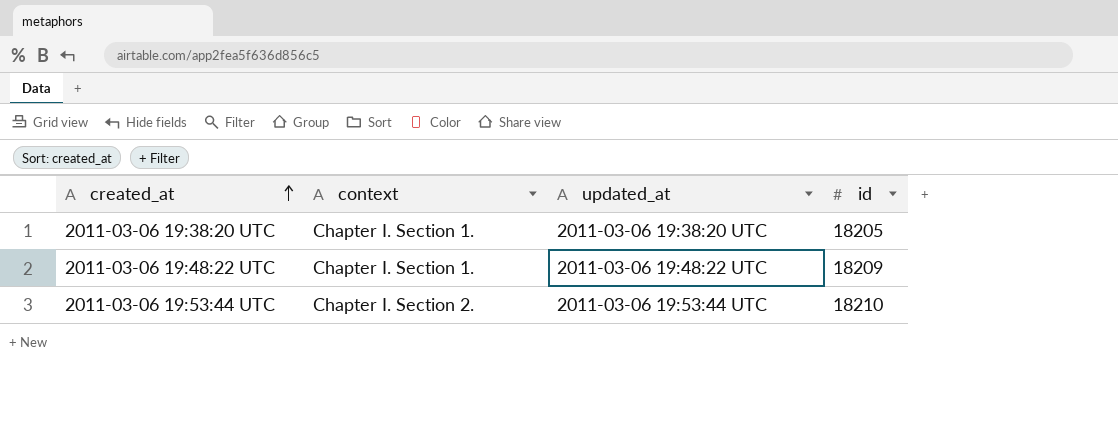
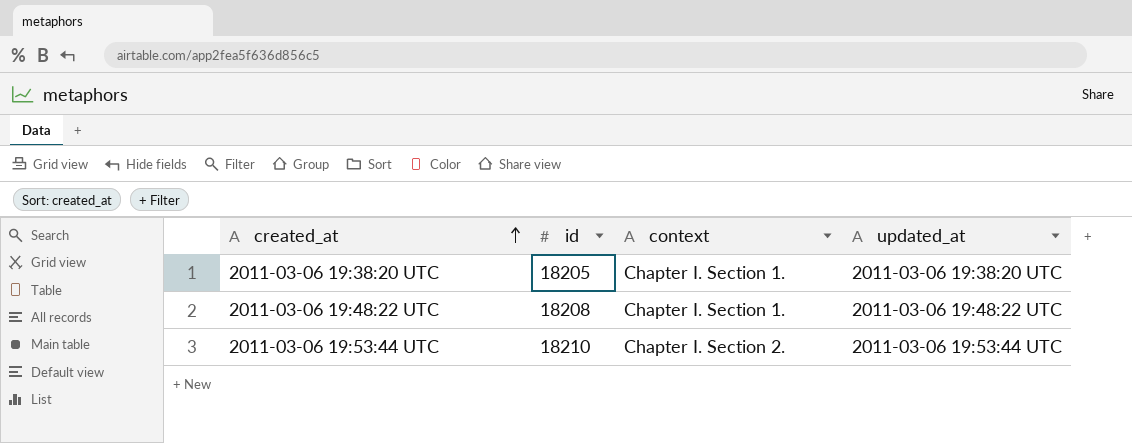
column id | position: 4 -> 2
2011-03-06 19:48:22 UTC | id: 18209 -> 18208

